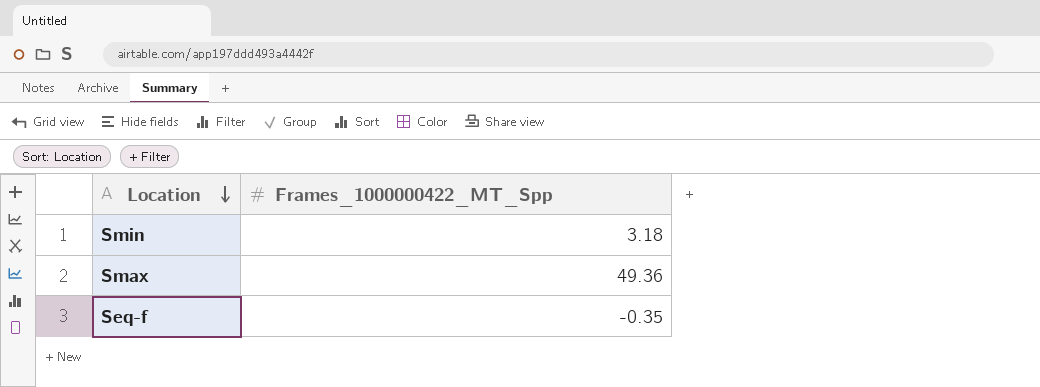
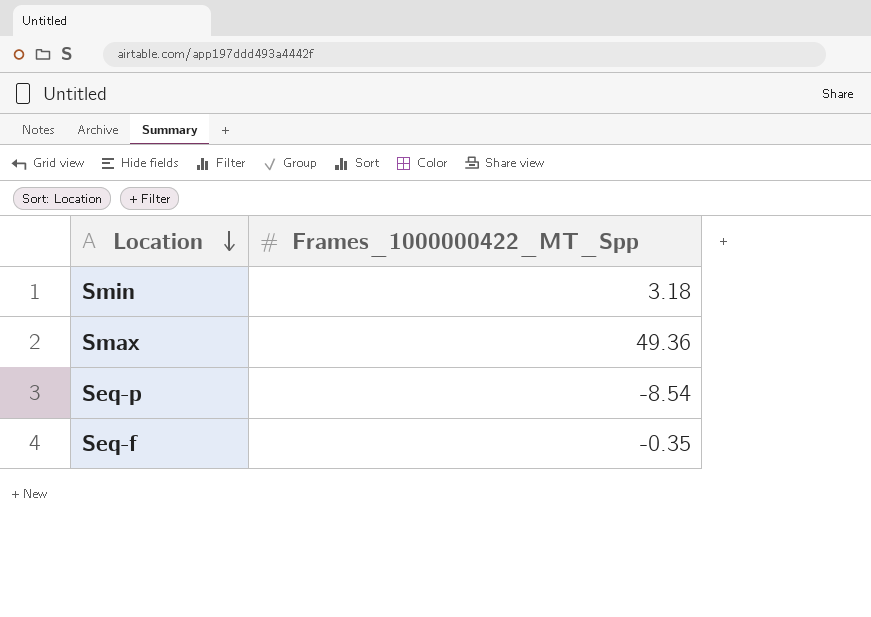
row Seq-p: none -> -8.54

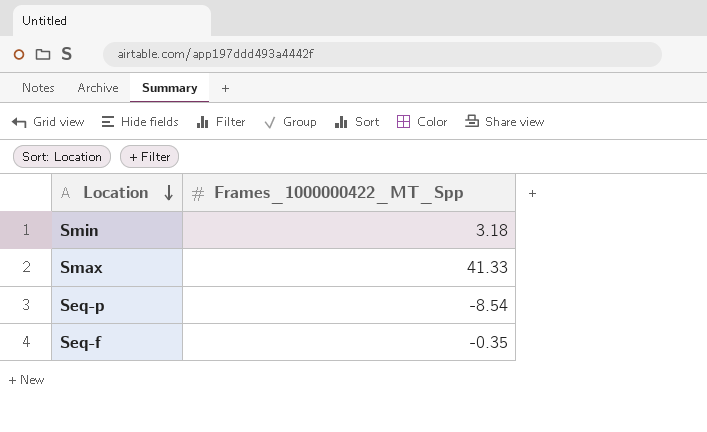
Smax | Frames_1000000422_MT_Spp: 49.36 -> 41.33

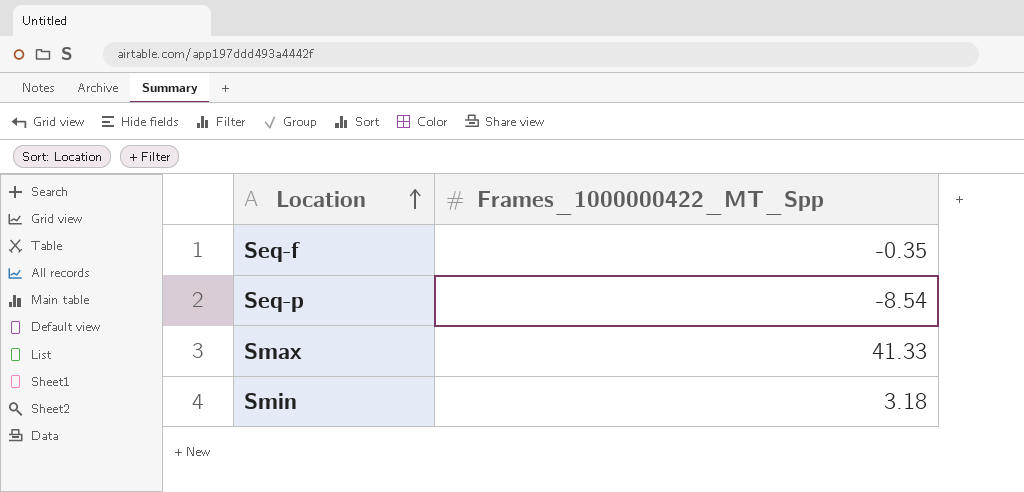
row order: Location descending -> Location ascending

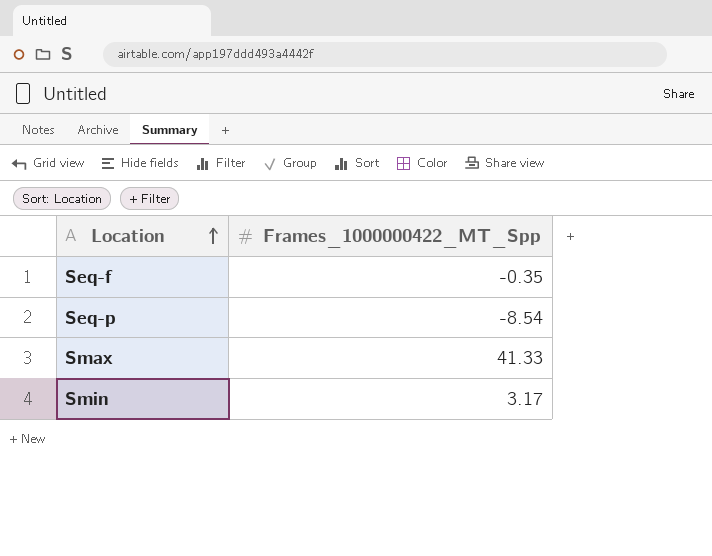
Smin | Frames_1000000422_MT_Spp: 3.18 -> 3.17

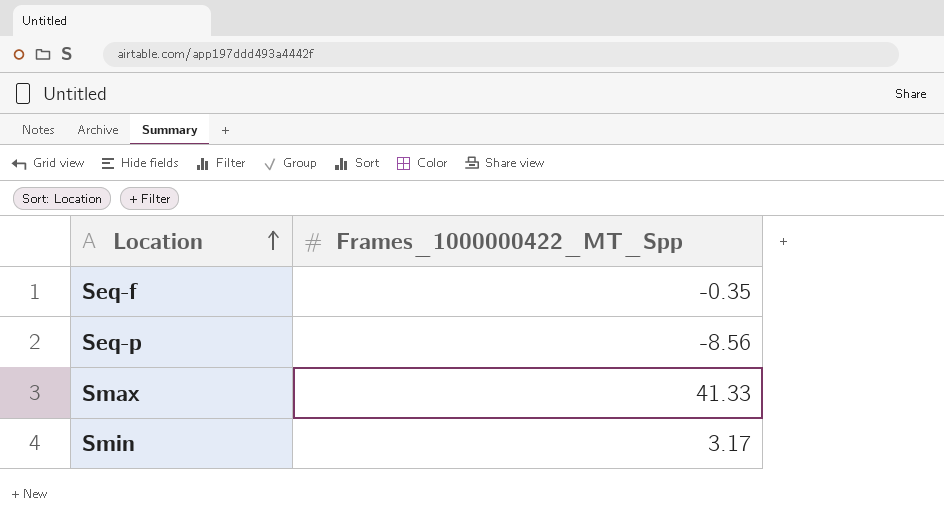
Seq-p | Frames_1000000422_MT_Spp: -8.54 -> -8.56

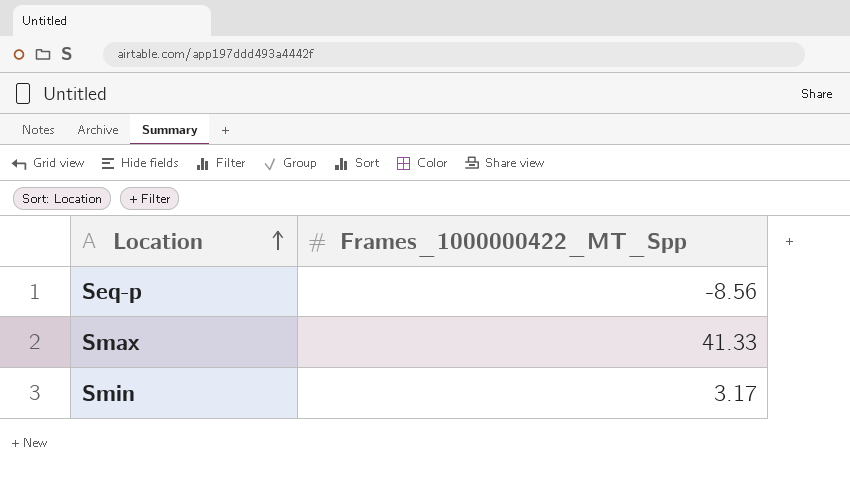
row Seq-f: -0.35 -> none

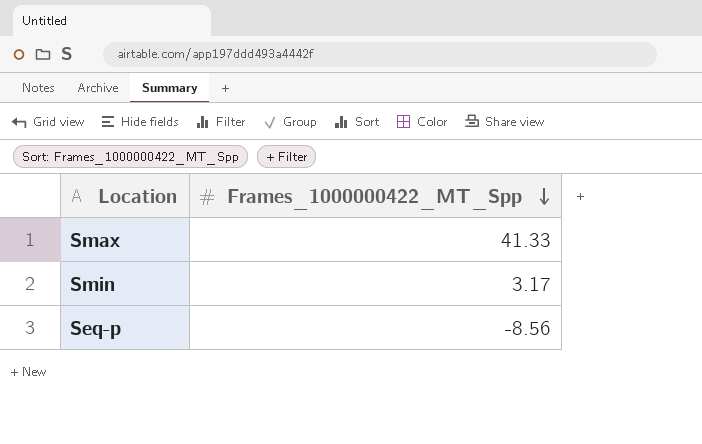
row order: Location ascending -> Frames_1000000422_MT_Spp descending

